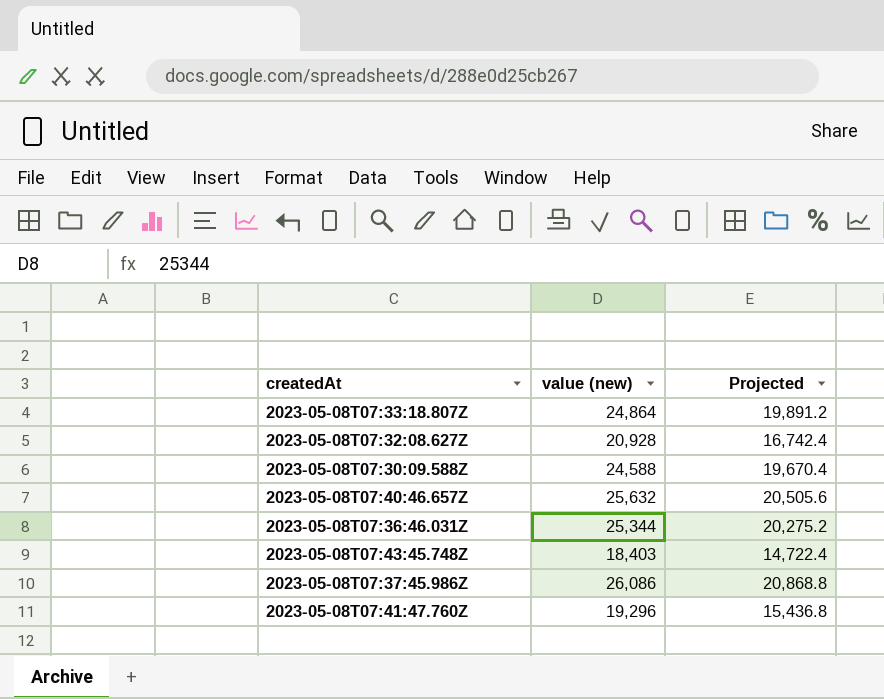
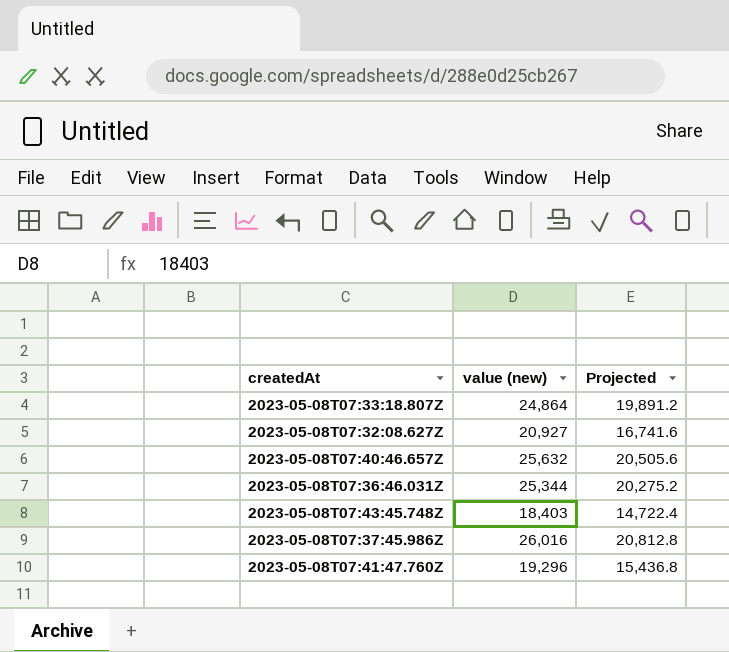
row 2023-05-08T07:30:09.588Z: 24,588 | 19,670.4 -> none
2023-05-08T07:32:08.627Z | value (new): 20,928 -> 20,927
2023-05-08T07:32:08.627Z | Projected: 16,742.4 -> 16,741.6
2023-05-08T07:37:45.986Z | value (new): 26,086 -> 26,016
2023-05-08T07:37:45.986Z | Projected: 20,868.8 -> 20,812.8

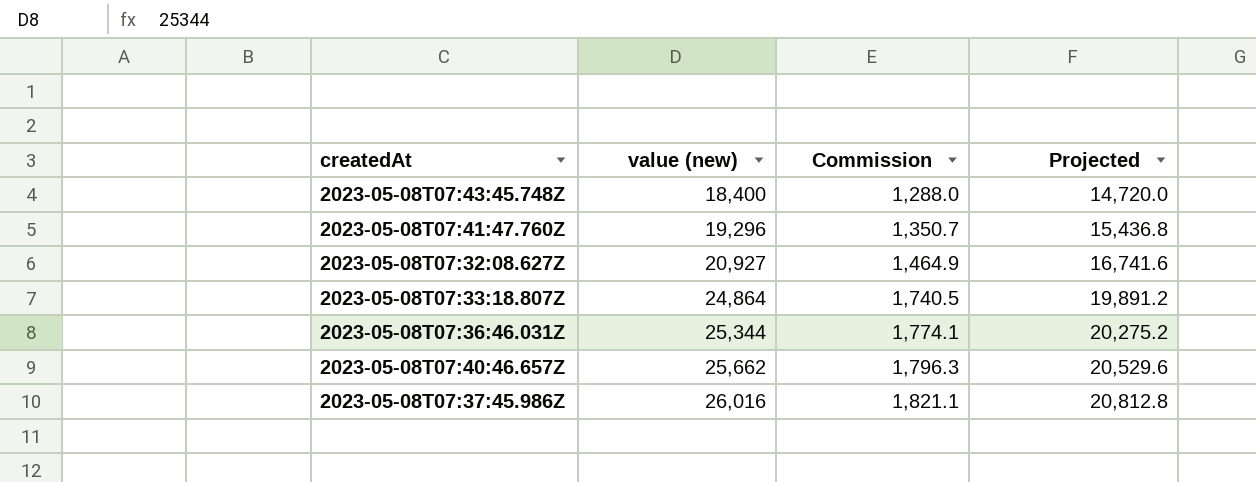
row order: none -> value (new) ascending
column Commission | formula: none -> [value (new)] * 0.07
2023-05-08T07:43:45.748Z | value (new): 18,403 -> 18,400
2023-05-08T07:43:45.748Z | Projected: 14,722.4 -> 14,720.0
2023-05-08T07:40:46.657Z | value (new): 25,632 -> 25,662
2023-05-08T07:40:46.657Z | Projected: 20,505.6 -> 20,529.6

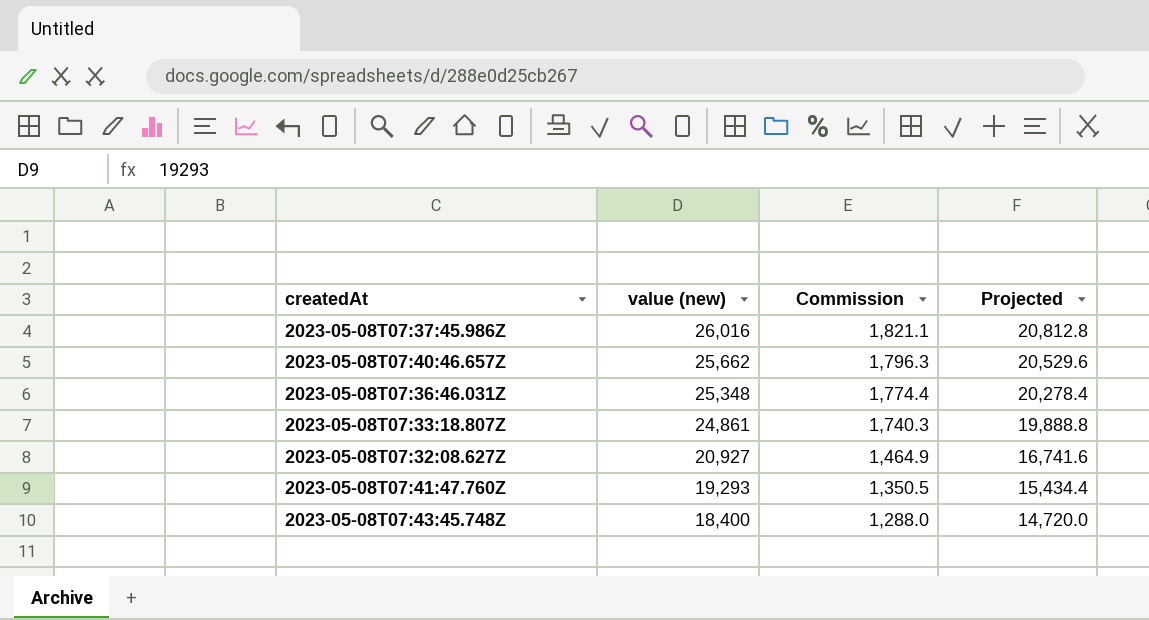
row order: value (new) ascending -> value (new) descending
2023-05-08T07:36:46.031Z | value (new): 25,344 -> 25,348
2023-05-08T07:36:46.031Z | Commission: 1,774.1 -> 1,774.4
2023-05-08T07:36:46.031Z | Projected: 20,275.2 -> 20,278.4
2023-05-08T07:33:18.807Z | value (new): 24,864 -> 24,861
2023-05-08T07:33:18.807Z | Commission: 1,740.5 -> 1,740.3
2023-05-08T07:33:18.807Z | Projected: 19,891.2 -> 19,888.8
2023-05-08T07:41:47.760Z | value (new): 19,296 -> 19,293
2023-05-08T07:41:47.760Z | Commission: 1,350.7 -> 1,350.5
2023-05-08T07:41:47.760Z | Projected: 15,436.8 -> 15,434.4

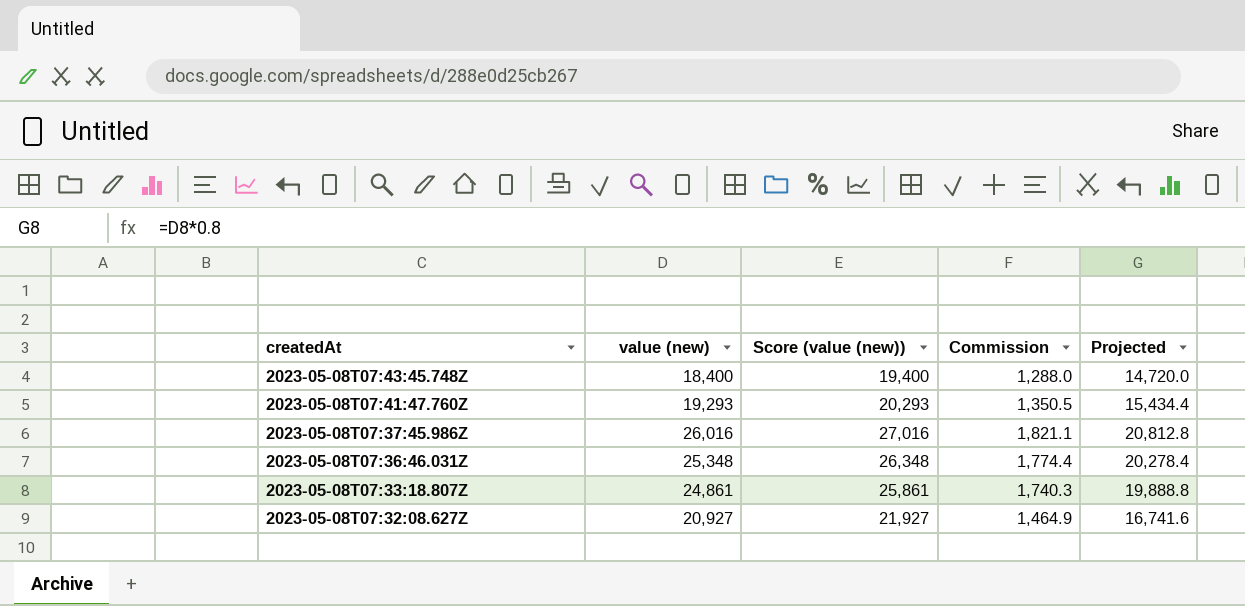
row order: value (new) descending -> createdAt descending
column Score (value (new)) | formula: none -> [value (new)] + 1000
row 2023-05-08T07:40:46.657Z: 25,662 | 1,796.3 | 20,529.6 -> none

